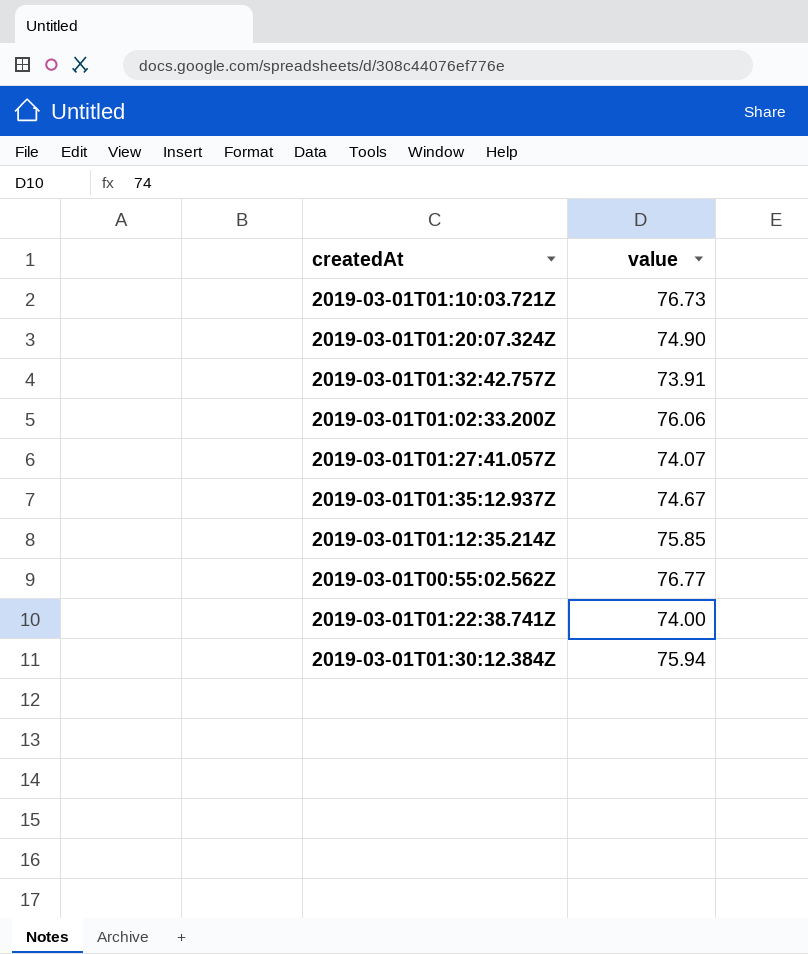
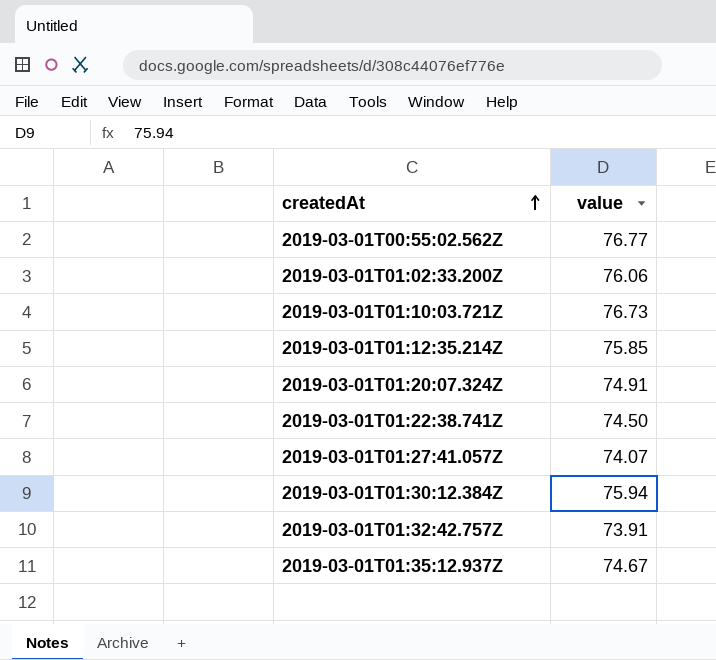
row order: none -> createdAt ascending
2019-03-01T01:20:07.324Z | value: 74.90 -> 74.91
2019-03-01T01:22:38.741Z | value: 74.00 -> 74.50

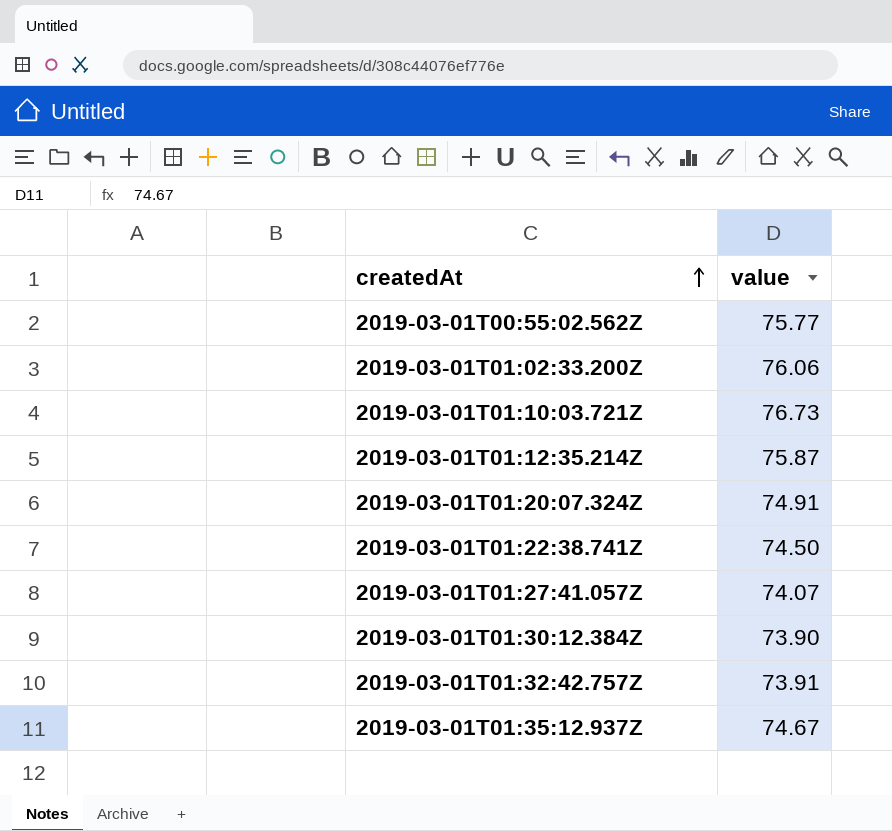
2019-03-01T00:55:02.562Z | value: 76.77 -> 75.77
2019-03-01T01:12:35.214Z | value: 75.85 -> 75.87
2019-03-01T01:30:12.384Z | value: 75.94 -> 73.90

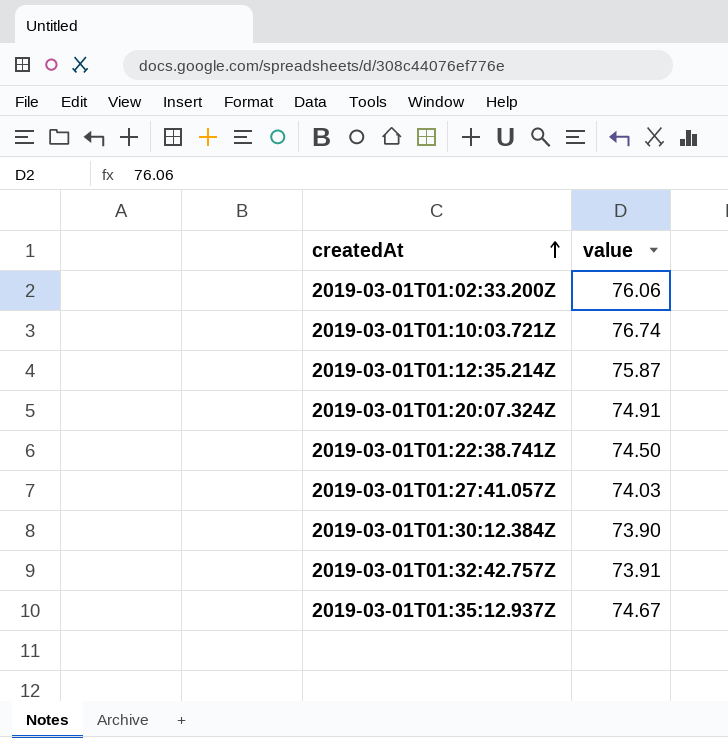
row 2019-03-01T00:55:02.562Z: 75.77 -> none
2019-03-01T01:10:03.721Z | value: 76.73 -> 76.74
2019-03-01T01:27:41.057Z | value: 74.07 -> 74.03

